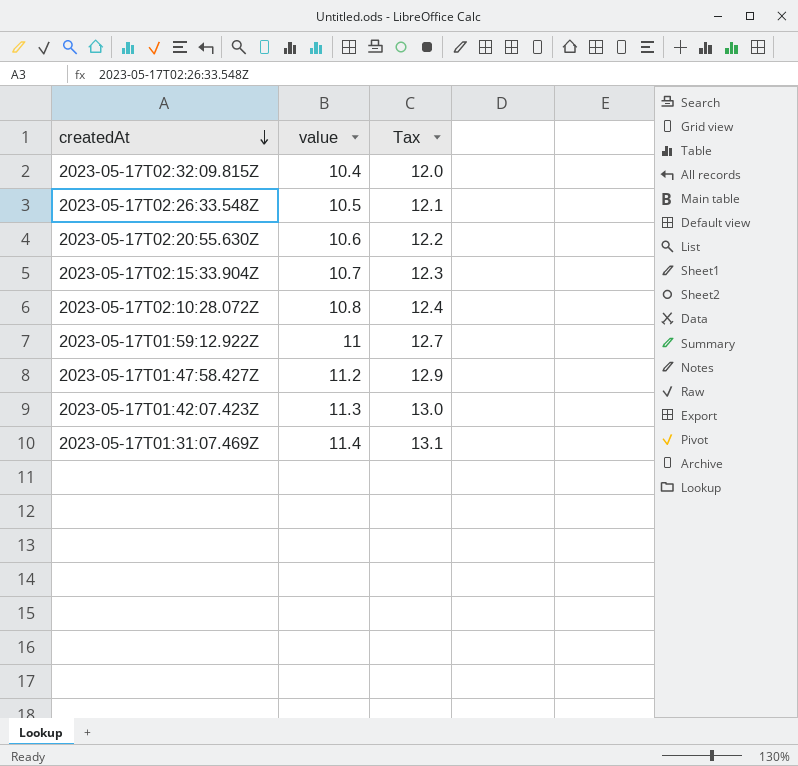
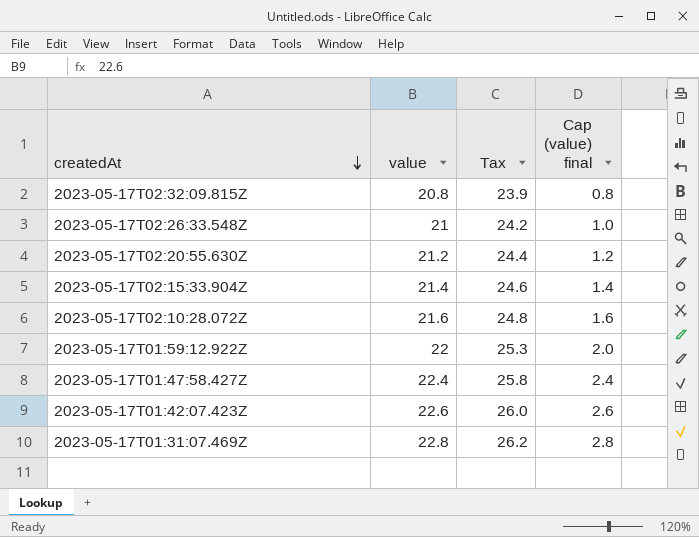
column Cap (value) final | formula: none -> [value] - 20
2023-05-17T02:32:09.815Z | value: 10.4 -> 20.8
2023-05-17T02:32:09.815Z | Tax: 12.0 -> 23.9
2023-05-17T02:26:33.548Z | value: 10.5 -> 21
2023-05-17T02:26:33.548Z | Tax: 12.1 -> 24.2
2023-05-17T02:20:55.630Z | value: 10.6 -> 21.2
2023-05-17T02:20:55.630Z | Tax: 12.2 -> 24.4
2023-05-17T02:15:33.904Z | value: 10.7 -> 21.4
2023-05-17T02:15:33.904Z | Tax: 12.3 -> 24.6
2023-05-17T02:10:28.072Z | value: 10.8 -> 21.6
2023-05-17T02:10:28.072Z | Tax: 12.4 -> 24.8
2023-05-17T01:59:12.922Z | value: 11 -> 22
2023-05-17T01:59:12.922Z | Tax: 12.7 -> 25.3
2023-05-17T01:47:58.427Z | value: 11.2 -> 22.4
2023-05-17T01:47:58.427Z | Tax: 12.9 -> 25.8
2023-05-17T01:42:07.423Z | value: 11.3 -> 22.6
2023-05-17T01:42:07.423Z | Tax: 13.0 -> 26.0
2023-05-17T01:31:07.469Z | value: 11.4 -> 22.8
2023-05-17T01:31:07.469Z | Tax: 13.1 -> 26.2

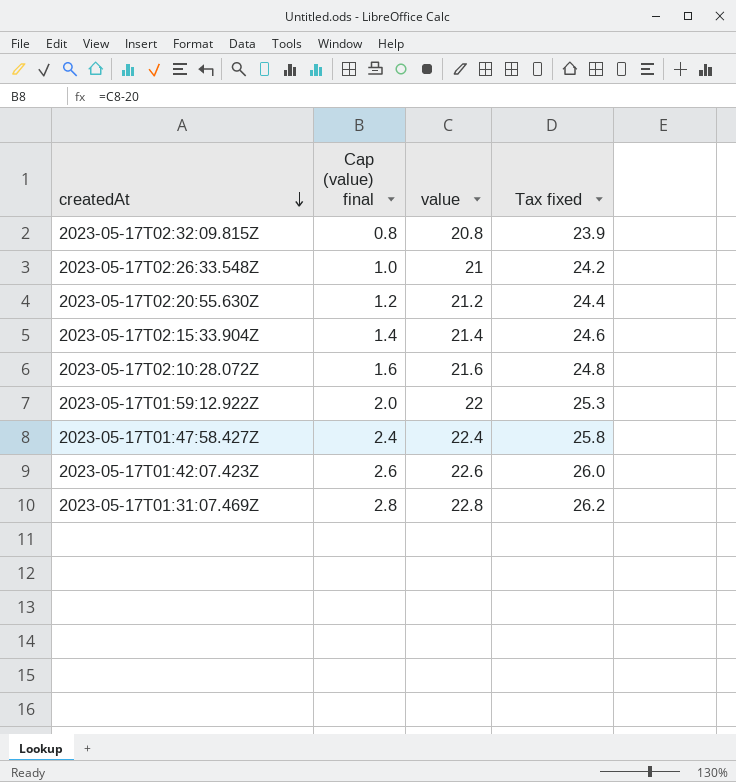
column Cap (value) final | position: 4 -> 2
column name: Tax -> Tax fixed

